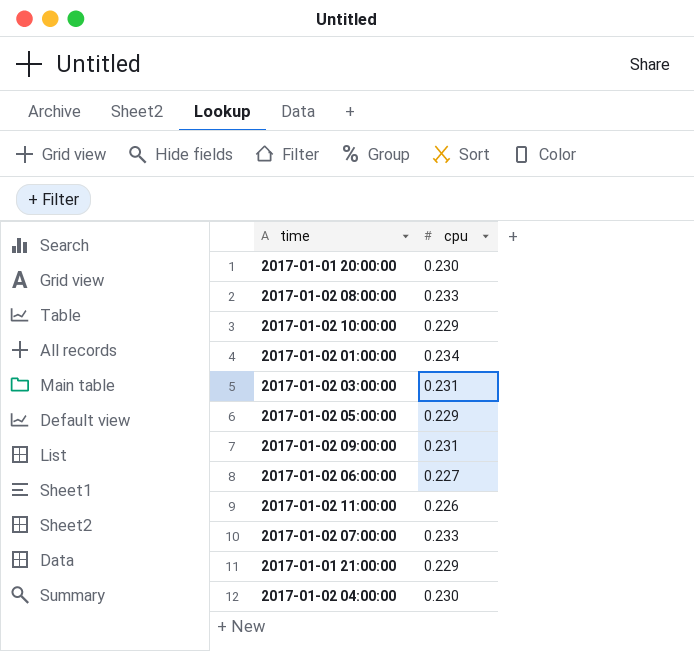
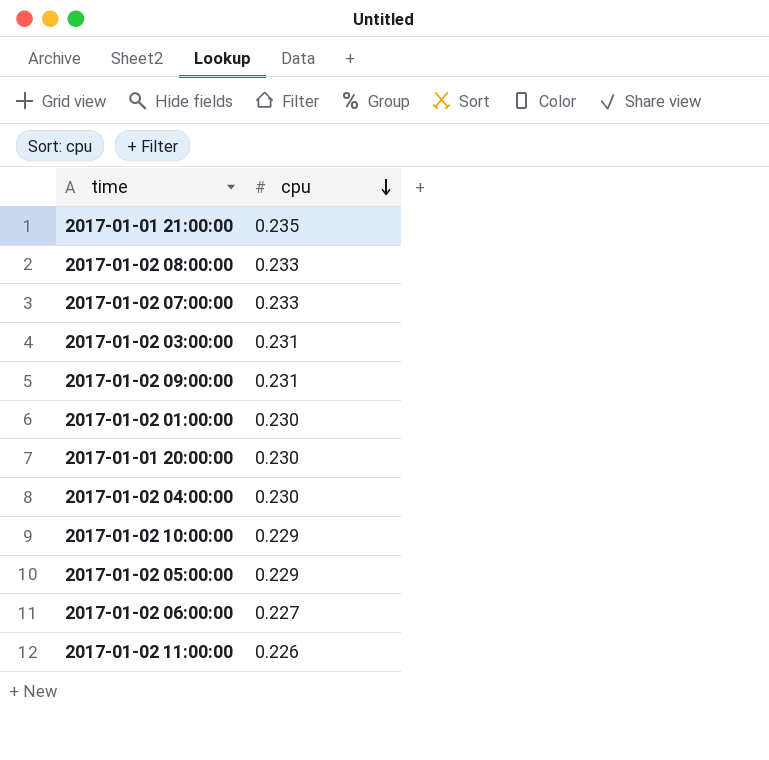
row order: none -> cpu descending
2017-01-01 21:00:00 | cpu: 0.229 -> 0.235
2017-01-02 01:00:00 | cpu: 0.234 -> 0.230

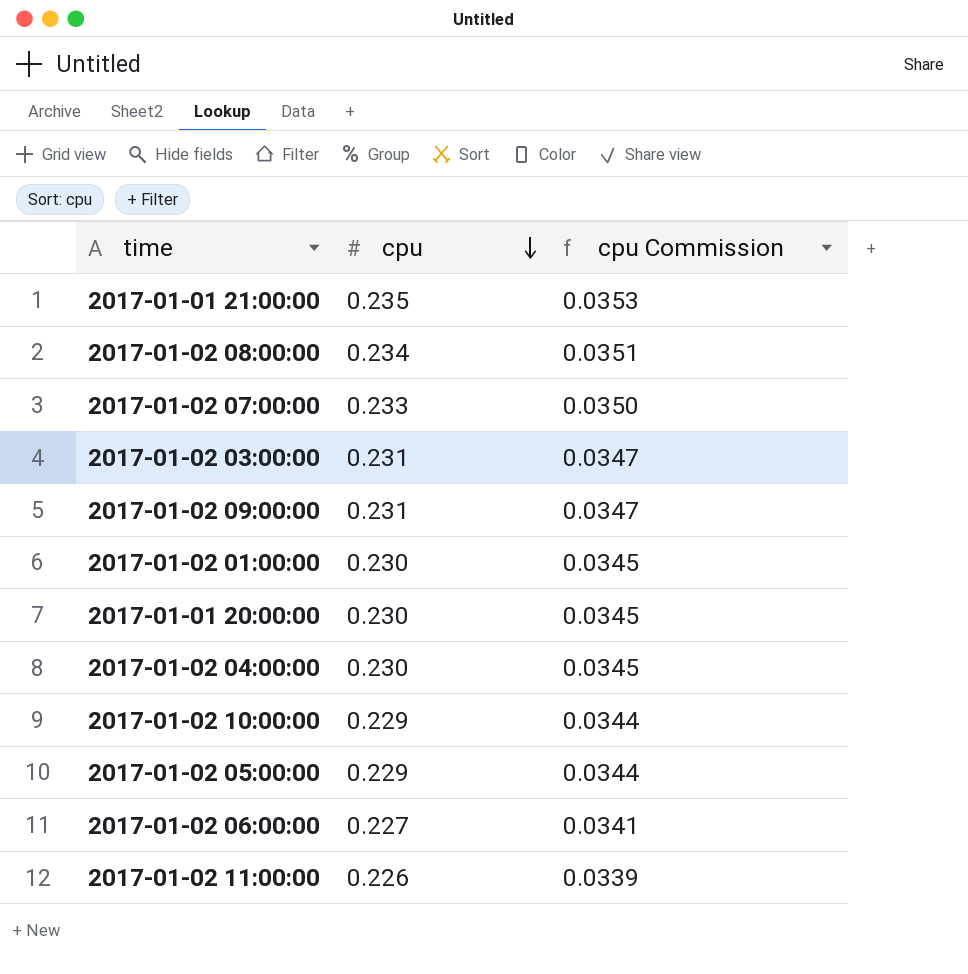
column cpu Commission | formula: none -> [cpu] * 0.15
2017-01-02 08:00:00 | cpu: 0.233 -> 0.234

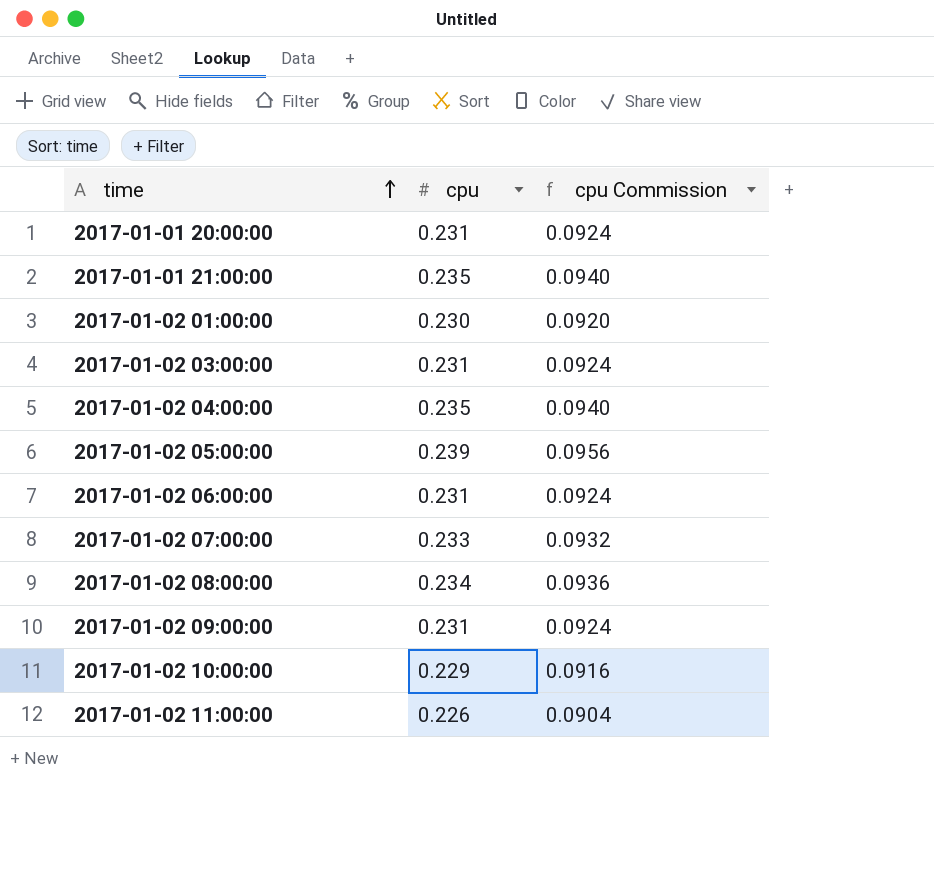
row order: cpu descending -> time ascending
column cpu Commission | formula: [cpu] * 0.15 -> [cpu] * 0.4
2017-01-01 20:00:00 | cpu: 0.230 -> 0.231
2017-01-02 04:00:00 | cpu: 0.230 -> 0.235
2017-01-02 05:00:00 | cpu: 0.229 -> 0.239
2017-01-02 06:00:00 | cpu: 0.227 -> 0.231

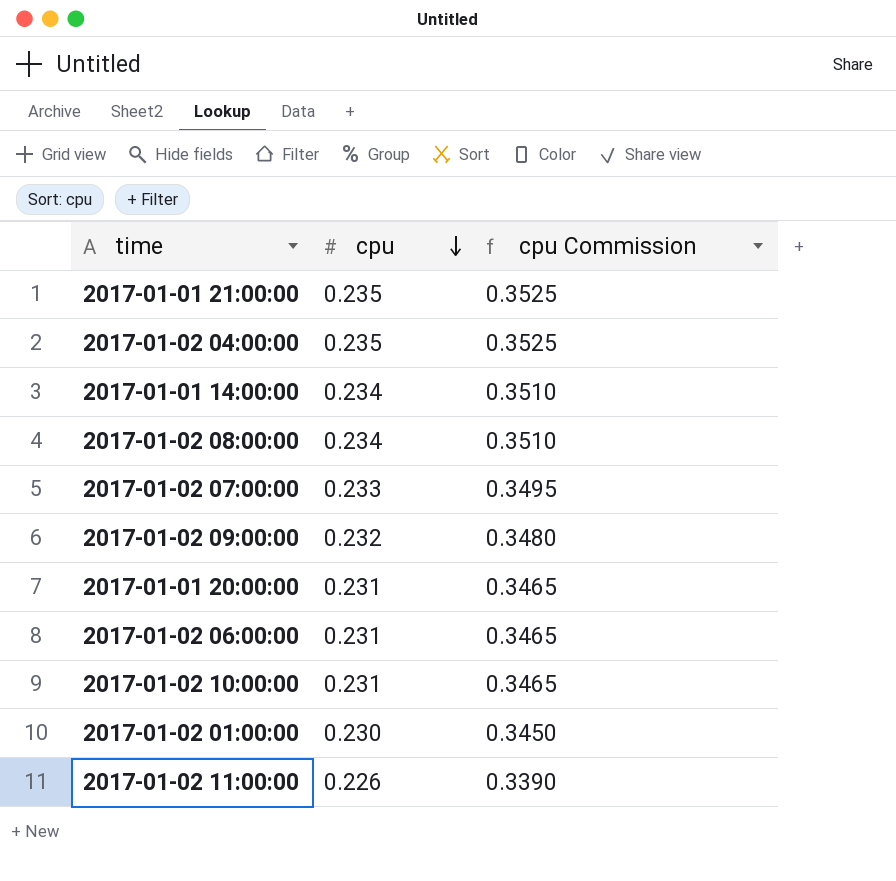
row order: time ascending -> cpu descending
column cpu Commission | formula: [cpu] * 0.4 -> [cpu] * 1.5
row 2017-01-02 03:00:00: 0.231 | 0.0924 -> none
row 2017-01-02 05:00:00: 0.239 | 0.0956 -> none
row 2017-01-01 14:00:00: none -> 0.234 | 0.3510
2017-01-02 09:00:00 | cpu: 0.231 -> 0.232
2017-01-02 10:00:00 | cpu: 0.229 -> 0.231

